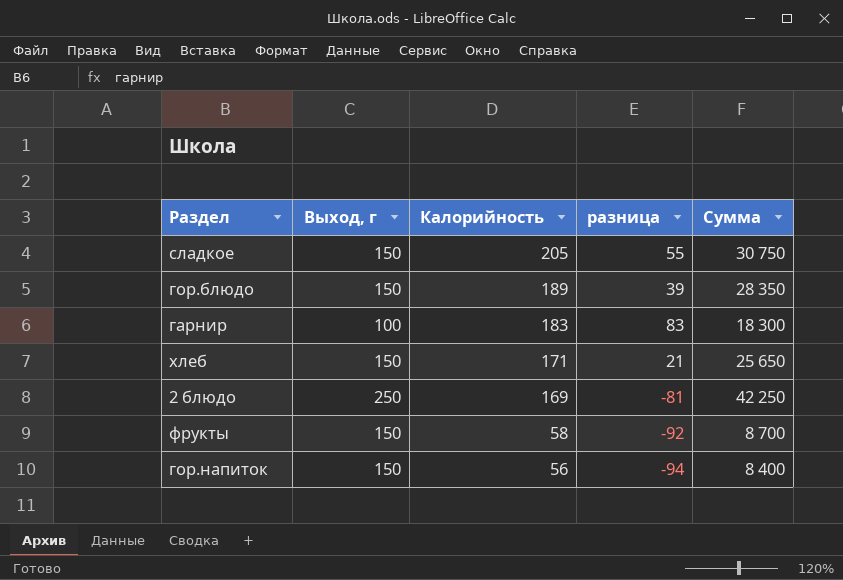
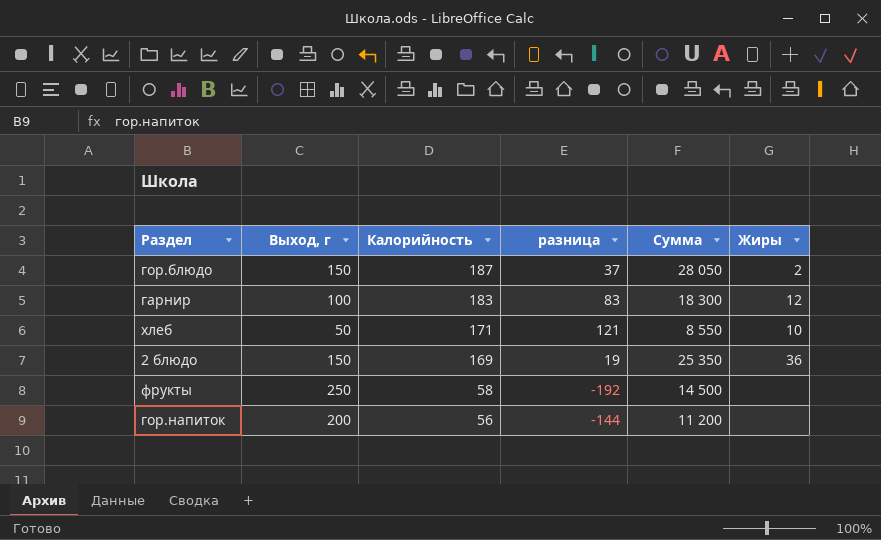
column Жиры | position: none -> 6
row сладкое: 150 | 205 | 55 | 30 750 -> none
гор.блюдо | Калорийность: 189 -> 187
гор.блюдо | разница: 39 -> 37
гор.блюдо | Сумма: 28 350 -> 28 050
хлеб | Выход, г: 150 -> 50
хлеб | разница: 21 -> 121
хлеб | Сумма: 25 650 -> 8 550
2 блюдо | Выход, г: 250 -> 150
2 блюдо | разница: -81 -> 19
2 блюдо | Сумма: 42 250 -> 25 350
фрукты | Выход, г: 150 -> 250
фрукты | разница: -92 -> -192
фрукты | Сумма: 8 700 -> 14 500
гор.напиток | Выход, г: 150 -> 200
гор.напиток | разница: -94 -> -144
гор.напиток | Сумма: 8 400 -> 11 200

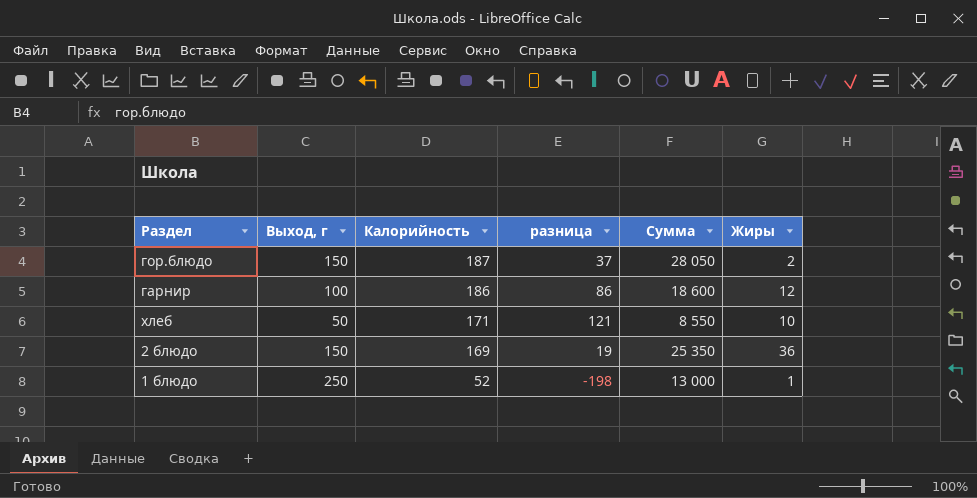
row фрукты: 250 | 58 | -192 | 14 500 | none -> none
row гор.напиток: 200 | 56 | -144 | 11 200 | none -> none
гарнир | Калорийность: 183 -> 186
гарнир | разница: 83 -> 86
гарнир | Сумма: 18 300 -> 18 600
row 1 блюдо: none -> 250 | 52 | -198 | 13 000 | 1

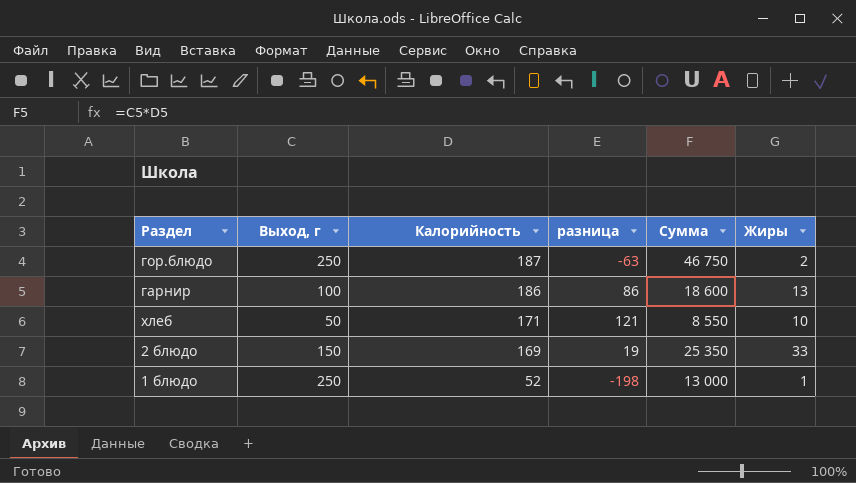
гор.блюдо | Выход, г: 150 -> 250
гор.блюдо | разница: 37 -> -63
гор.блюдо | Сумма: 28 050 -> 46 750
гарнир | Жиры: 12 -> 13
2 блюдо | Жиры: 36 -> 33

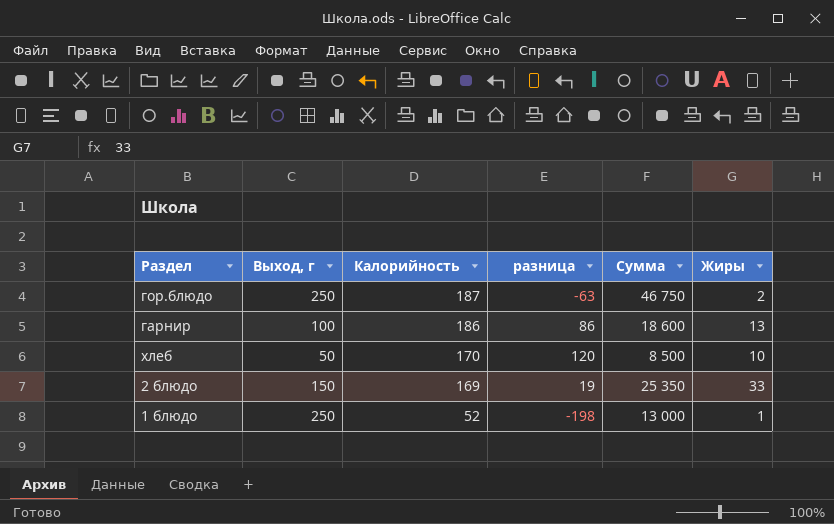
хлеб | Калорийность: 171 -> 170
хлеб | разница: 121 -> 120
хлеб | Сумма: 8 550 -> 8 500

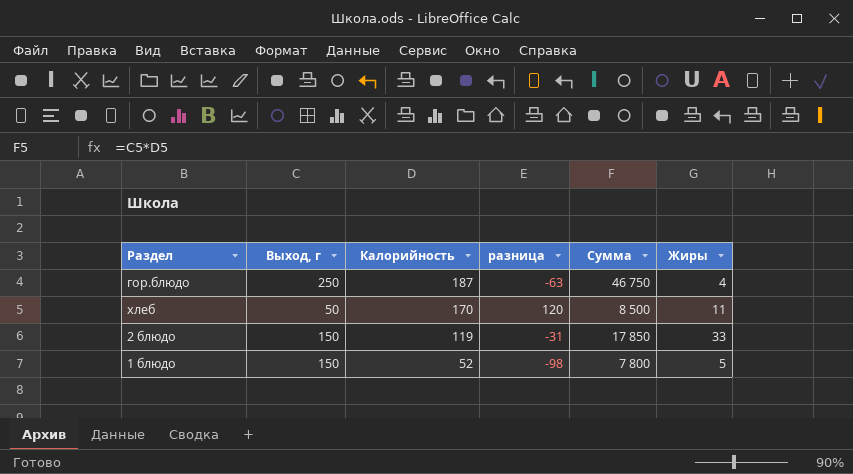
row гарнир: 100 | 186 | 86 | 18 600 | 13 -> none
гор.блюдо | Жиры: 2 -> 4
хлеб | Жиры: 10 -> 11
2 блюдо | Калорийность: 169 -> 119
2 блюдо | разница: 19 -> -31
2 блюдо | Сумма: 25 350 -> 17 850
1 блюдо | Выход, г: 250 -> 150
1 блюдо | разница: -198 -> -98
1 блюдо | Сумма: 13 000 -> 7 800
1 блюдо | Жиры: 1 -> 5

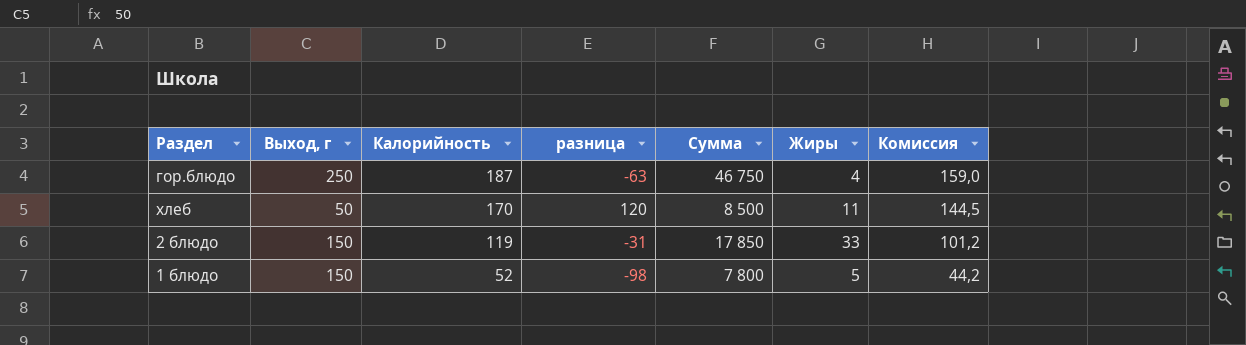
column Комиссия | formula: none -> [Калорийность] * 0,85

